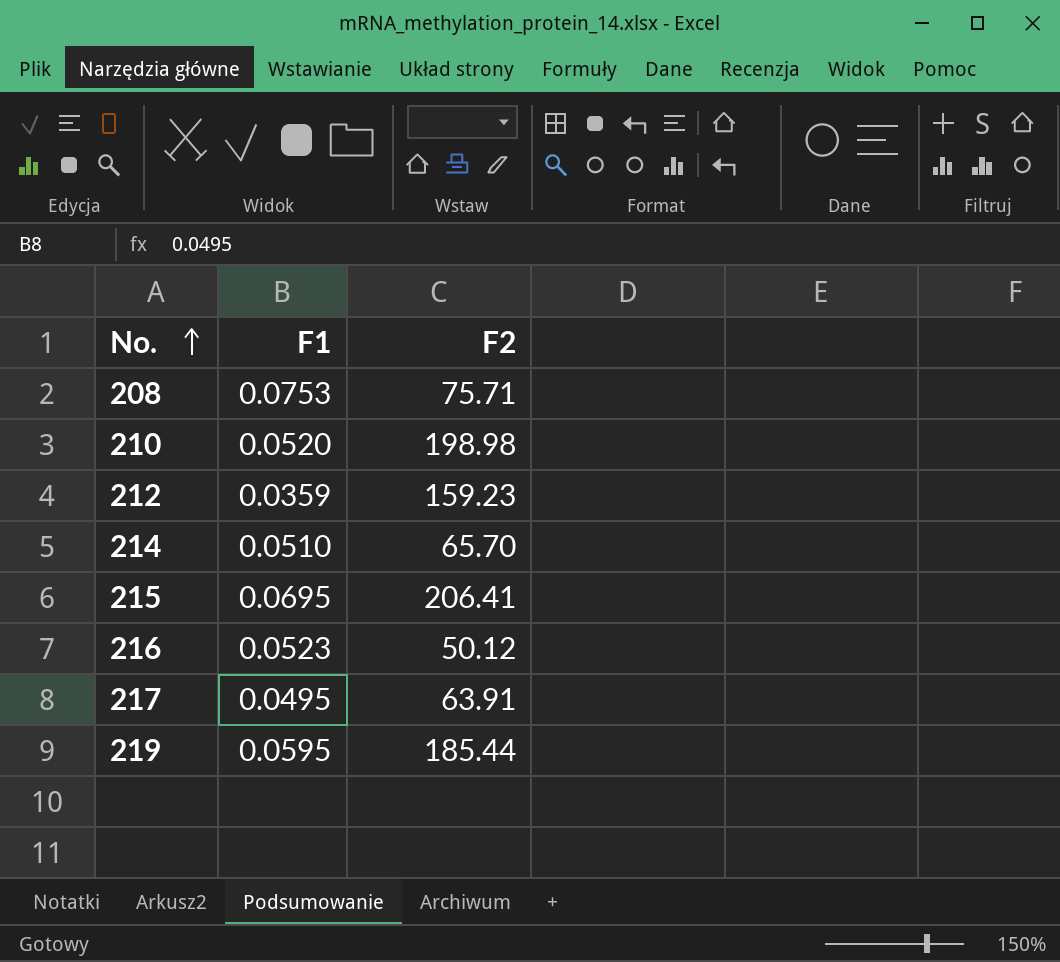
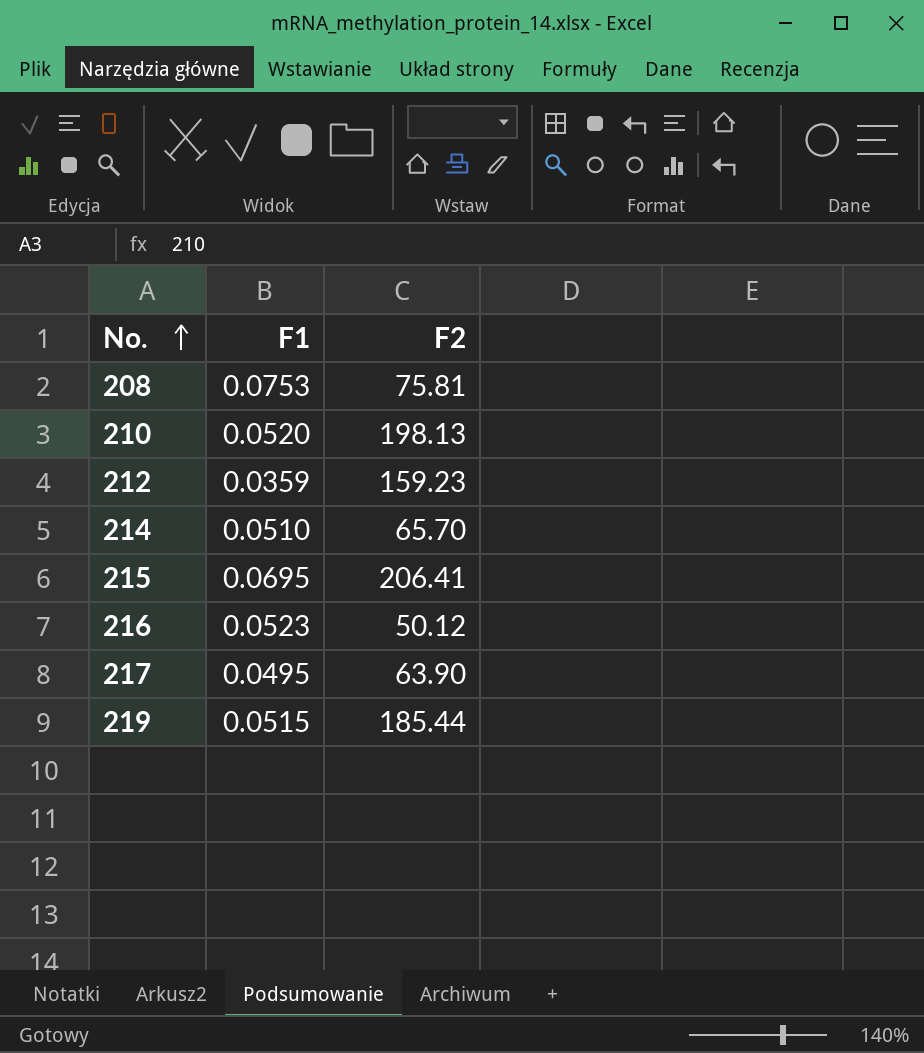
208 | F2: 75.71 -> 75.81
210 | F2: 198.98 -> 198.13
217 | F2: 63.91 -> 63.90
219 | F1: 0.0595 -> 0.0515

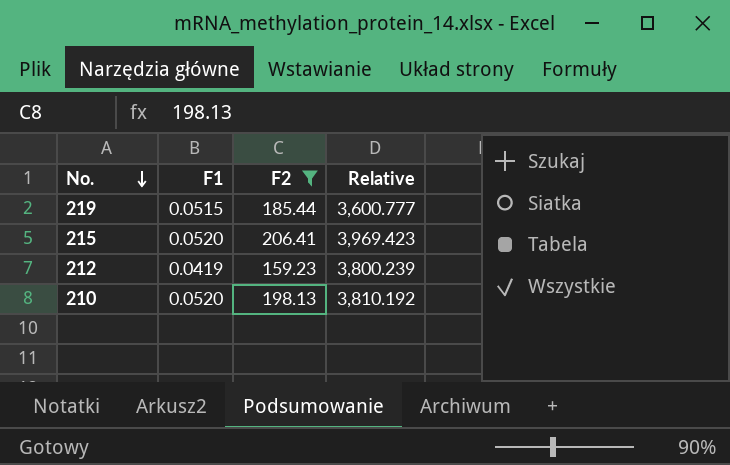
filter: none -> F2 >= 159.23
row order: No. ascending -> No. descending
column Relative | formula: none -> [F2] / [F1]
215 | F1: 0.0695 -> 0.0520
212 | F1: 0.0359 -> 0.0419

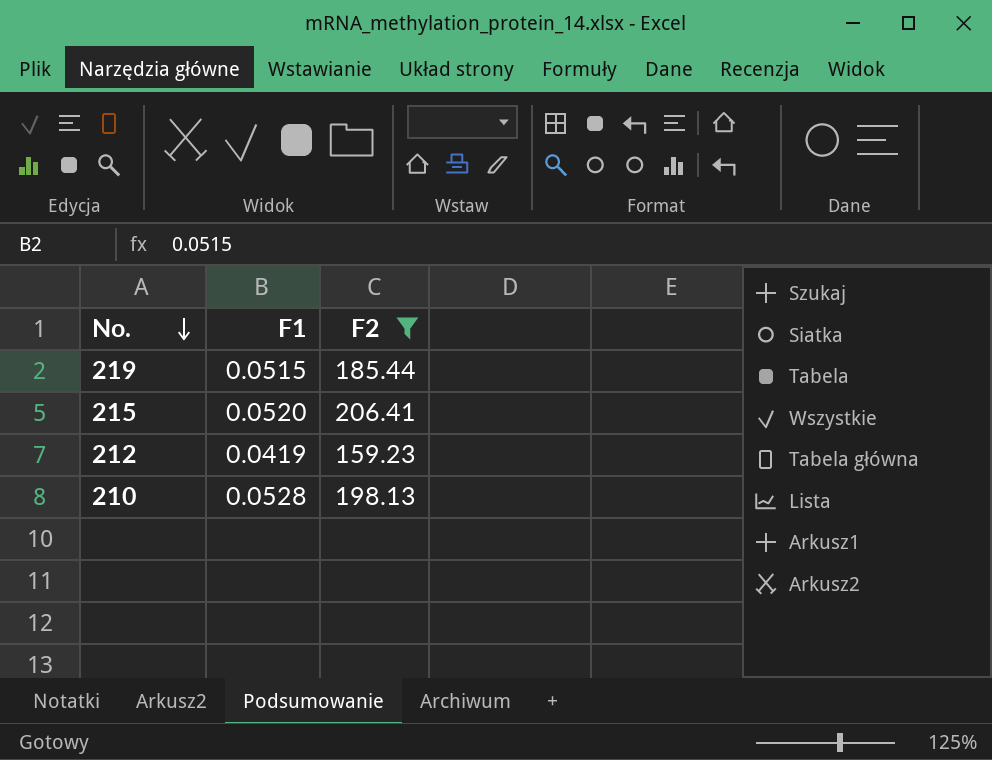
column Relative | formula: [F2] / [F1] -> none
210 | F1: 0.0520 -> 0.0528

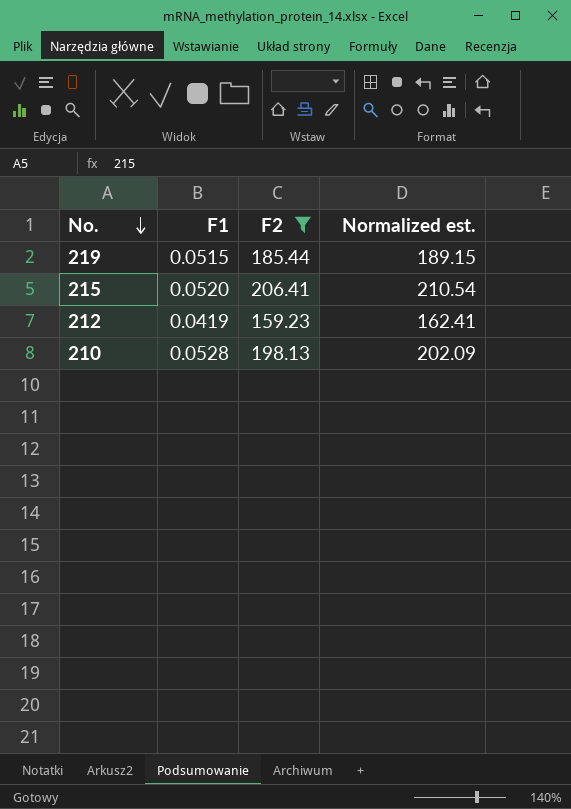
column Normalized est. | formula: none -> [F2] * 1.02

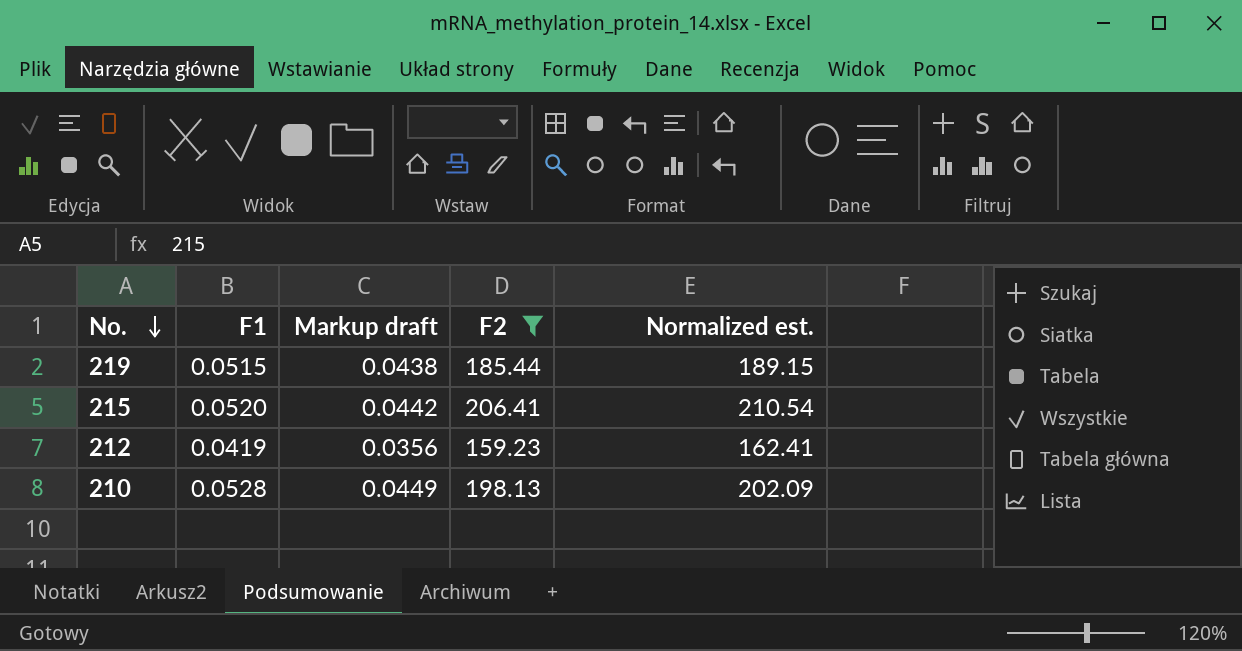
column Markup draft | formula: none -> [F1] * 0.85

